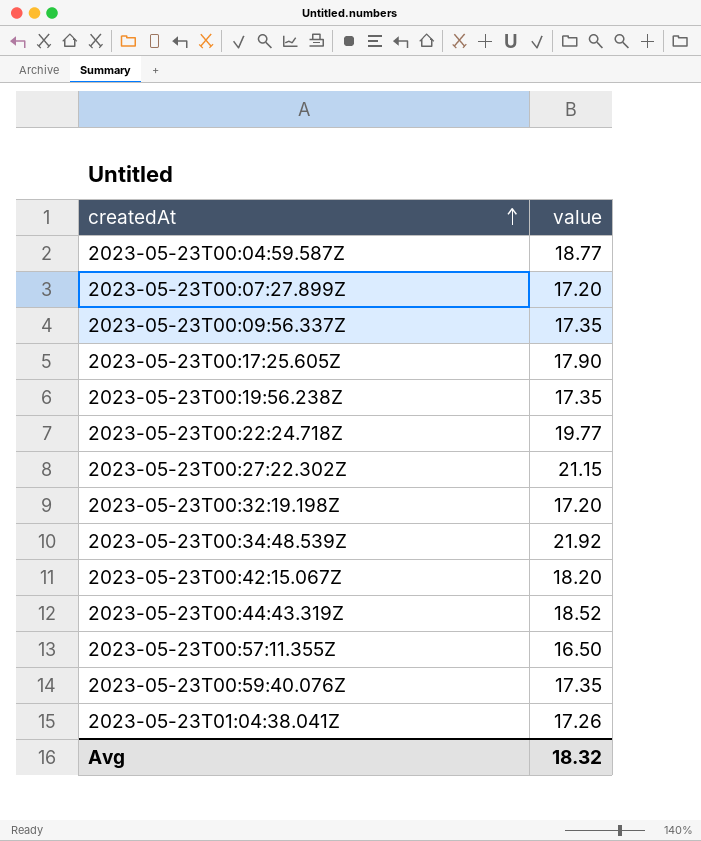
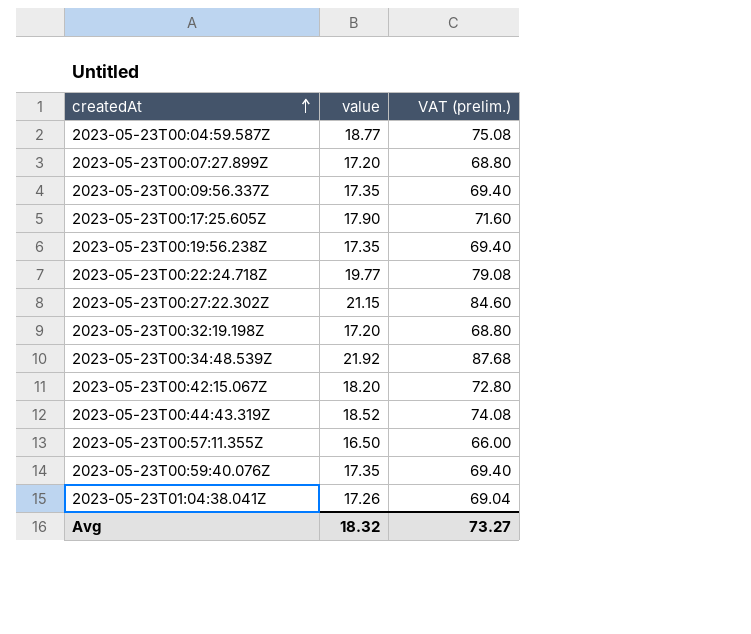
column VAT (prelim.) | formula: none -> [value] * 4

